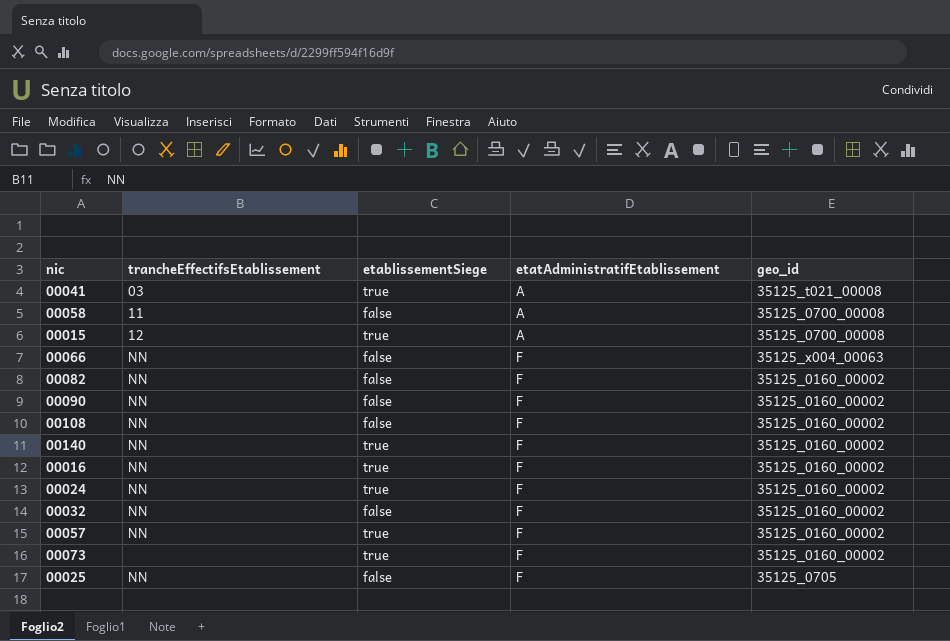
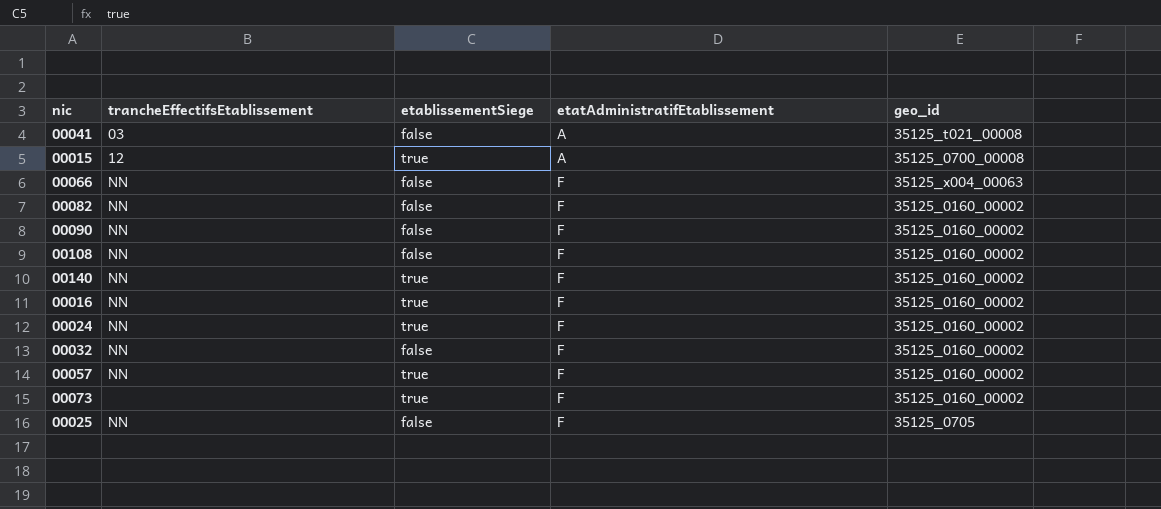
row 00058: 11 | false | A | 35125_0700_00008 -> none
00041 | etablissementSiege: true -> false

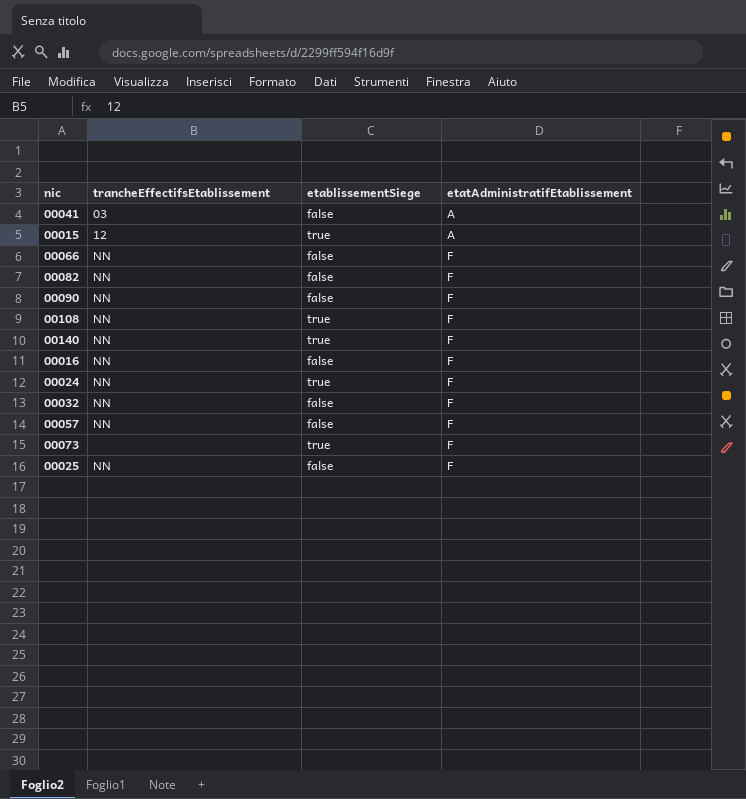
column geo_id | position: 5 -> none
00108 | etablissementSiege: false -> true
00016 | etablissementSiege: true -> false
00057 | etablissementSiege: true -> false

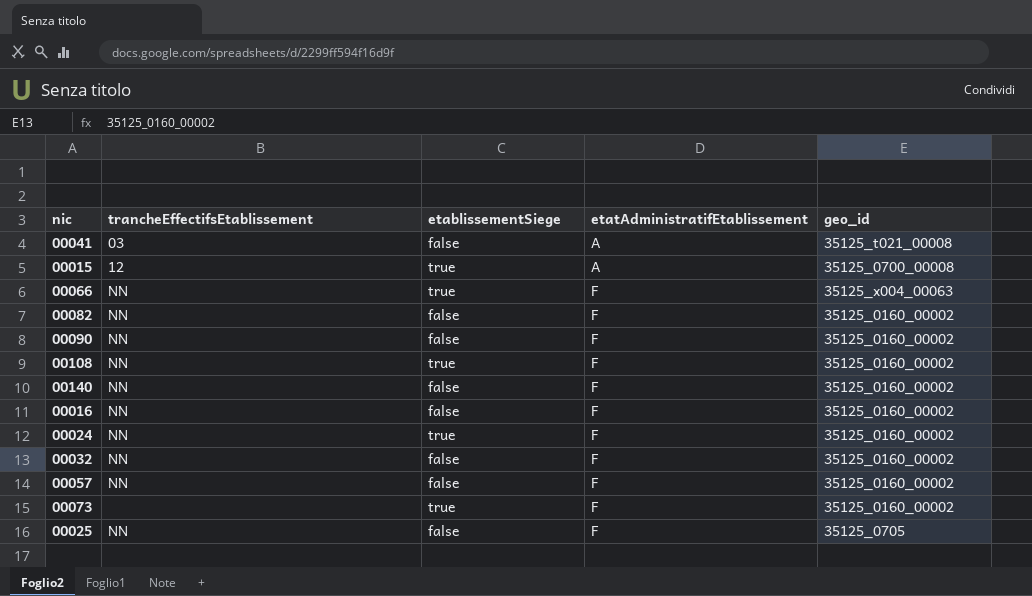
column geo_id | position: none -> 5
00066 | etablissementSiege: false -> true
00140 | etablissementSiege: true -> false

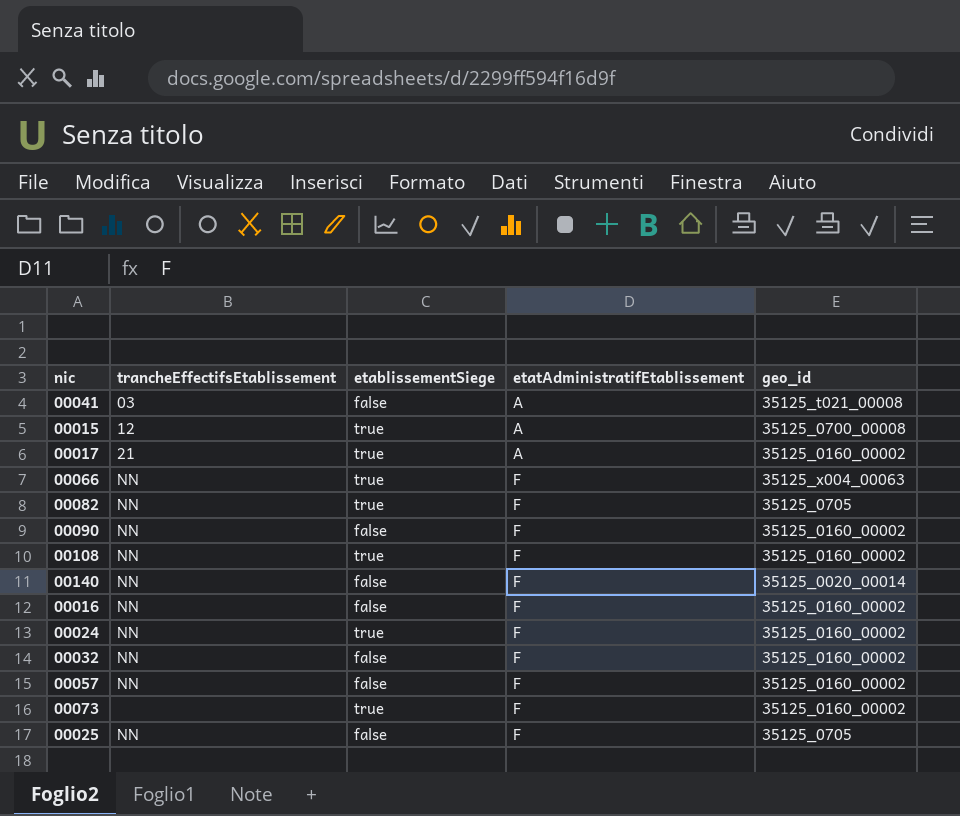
row 00017: none -> 21 | true | A | 35125_0160_00002
00082 | etablissementSiege: false -> true
00082 | geo_id: 35125_0160_00002 -> 35125_0705
00140 | geo_id: 35125_0160_00002 -> 35125_0020_00014

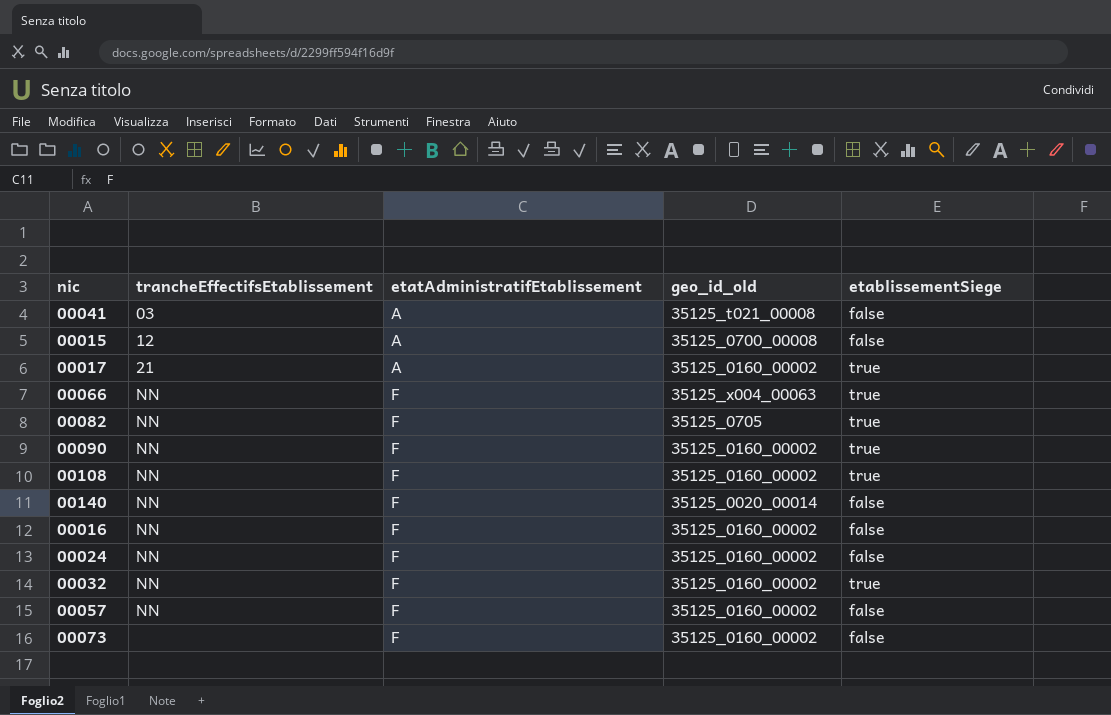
column name: geo_id -> geo_id_old
column etablissementSiege | position: 3 -> 5
row 00025: NN | false | F | 35125_0705 -> none
00015 | etablissementSiege: true -> false
00090 | etablissementSiege: false -> true
00024 | etablissementSiege: true -> false
00032 | etablissementSiege: false -> true
00073 | etablissementSiege: true -> false

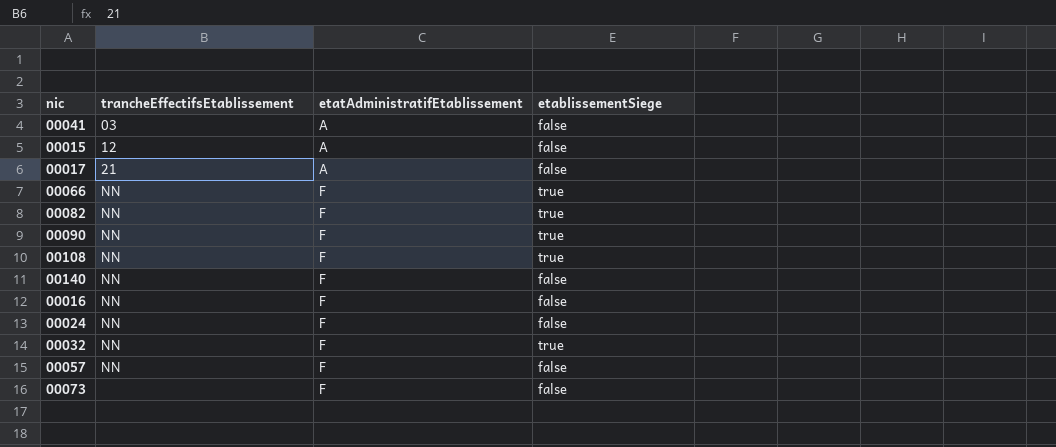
column geo_id_old | position: 4 -> none
00017 | etablissementSiege: true -> false

